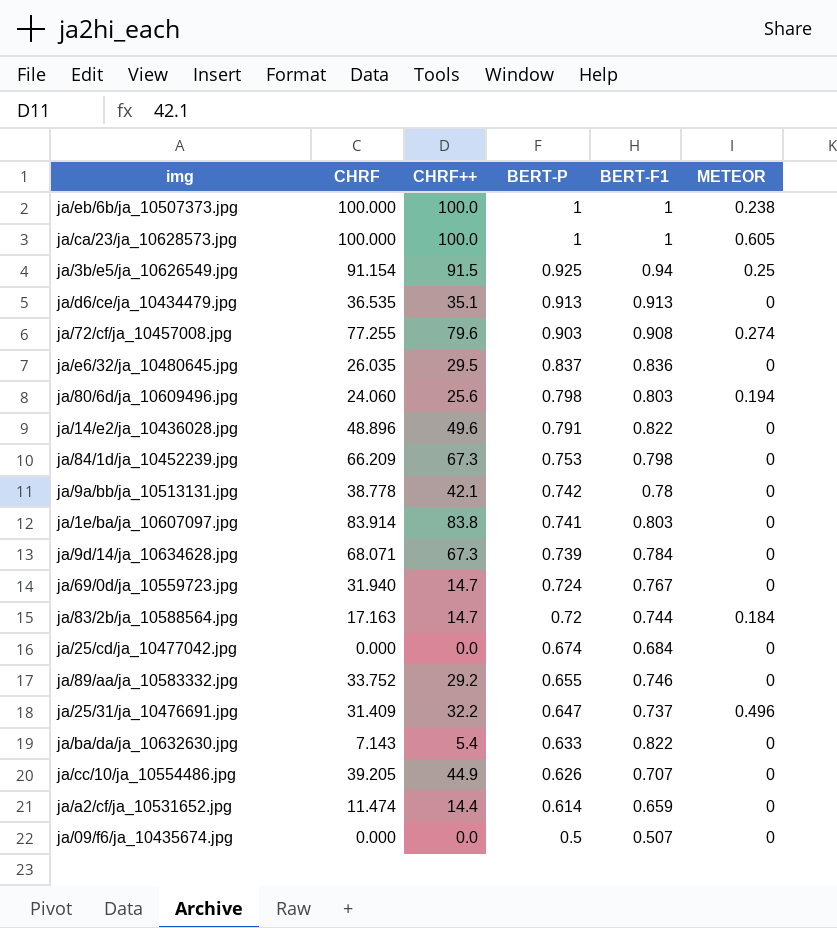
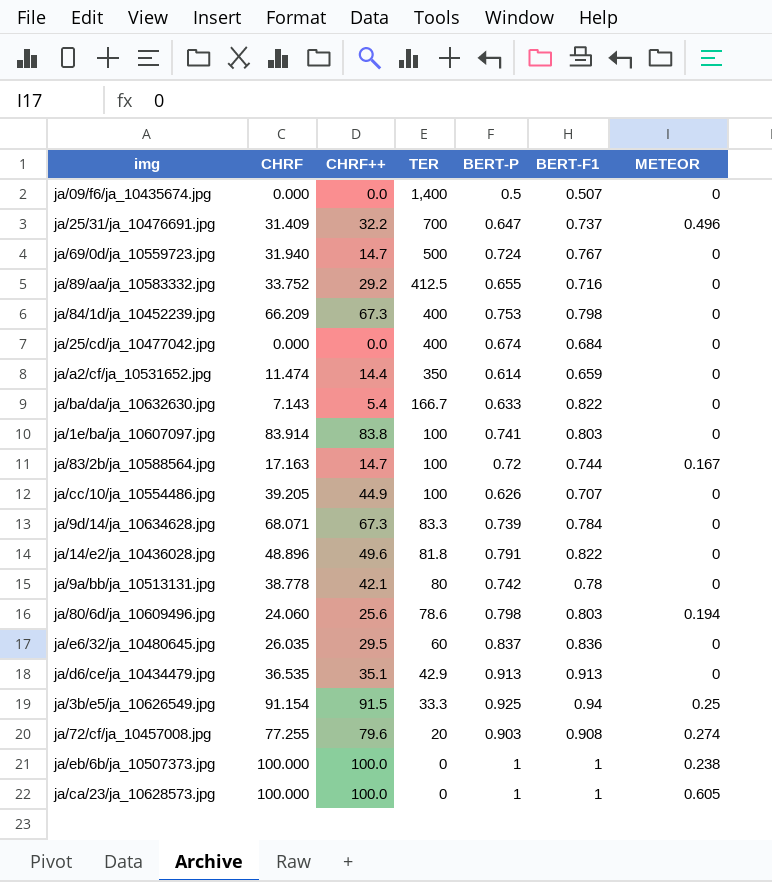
row order: BERT-P descending -> TER descending
column TER | position: none -> 4
ja/89/aa/ja_10583332.jpg | BERT-F1: 0.746 -> 0.716
ja/83/2b/ja_10588564.jpg | METEOR: 0.184 -> 0.167

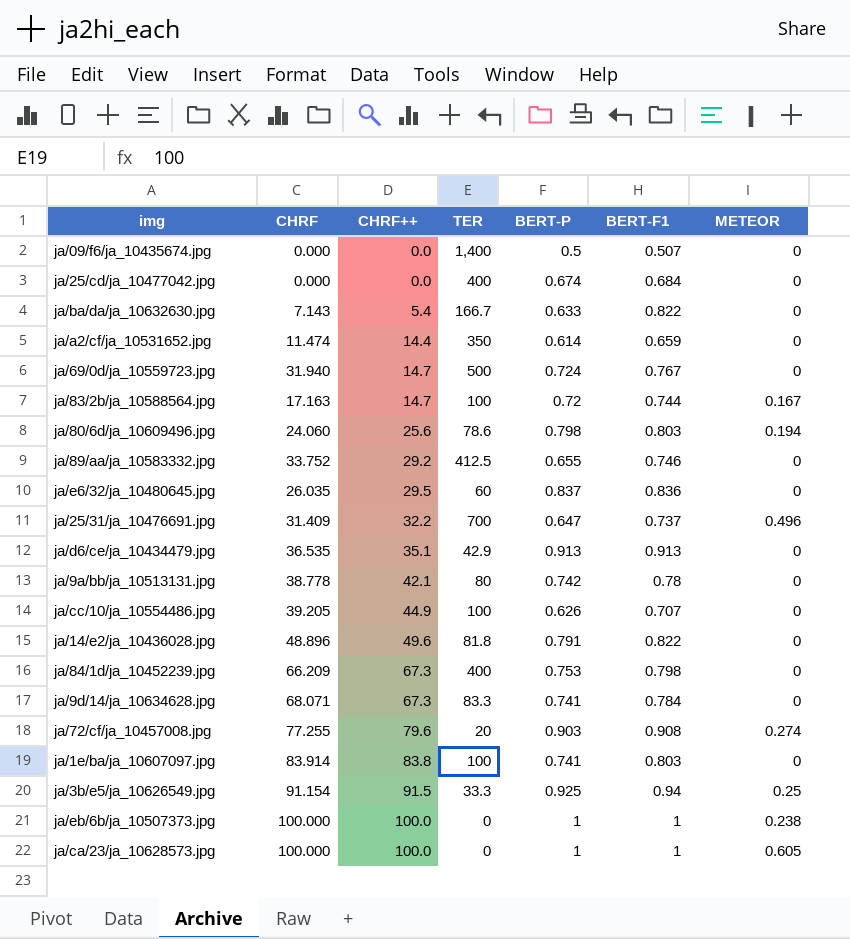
row order: TER descending -> CHRF++ ascending
ja/89/aa/ja_10583332.jpg | BERT-F1: 0.716 -> 0.746
ja/9d/14/ja_10634628.jpg | BERT-P: 0.739 -> 0.741

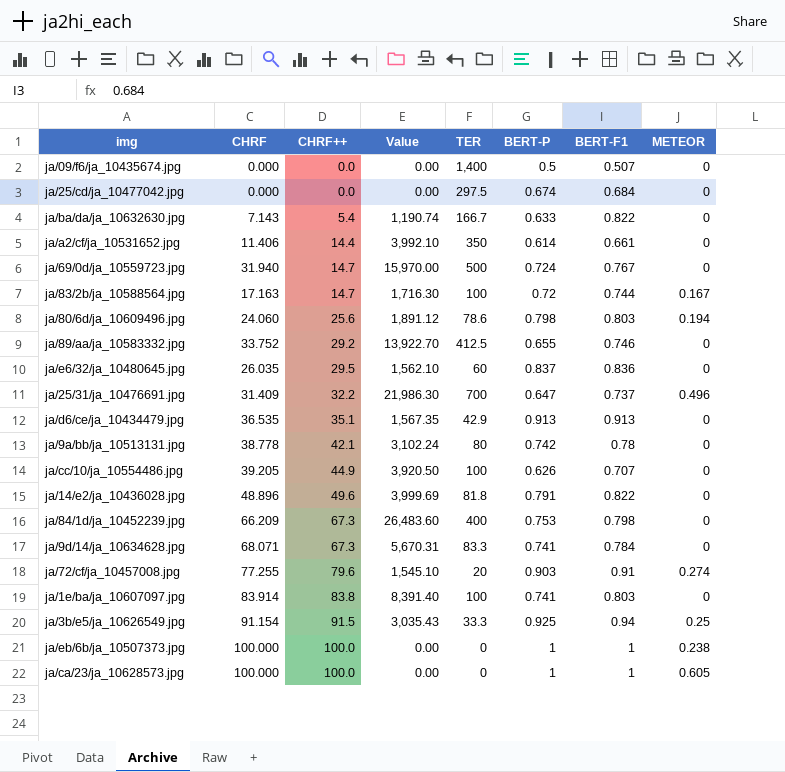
column Value | formula: none -> [CHRF] * [TER]
ja/25/cd/ja_10477042.jpg | TER: 400 -> 297.5
ja/a2/cf/ja_10531652.jpg | CHRF: 11.474 -> 11.406
ja/a2/cf/ja_10531652.jpg | BERT-F1: 0.659 -> 0.661
ja/72/cf/ja_10457008.jpg | BERT-F1: 0.908 -> 0.91

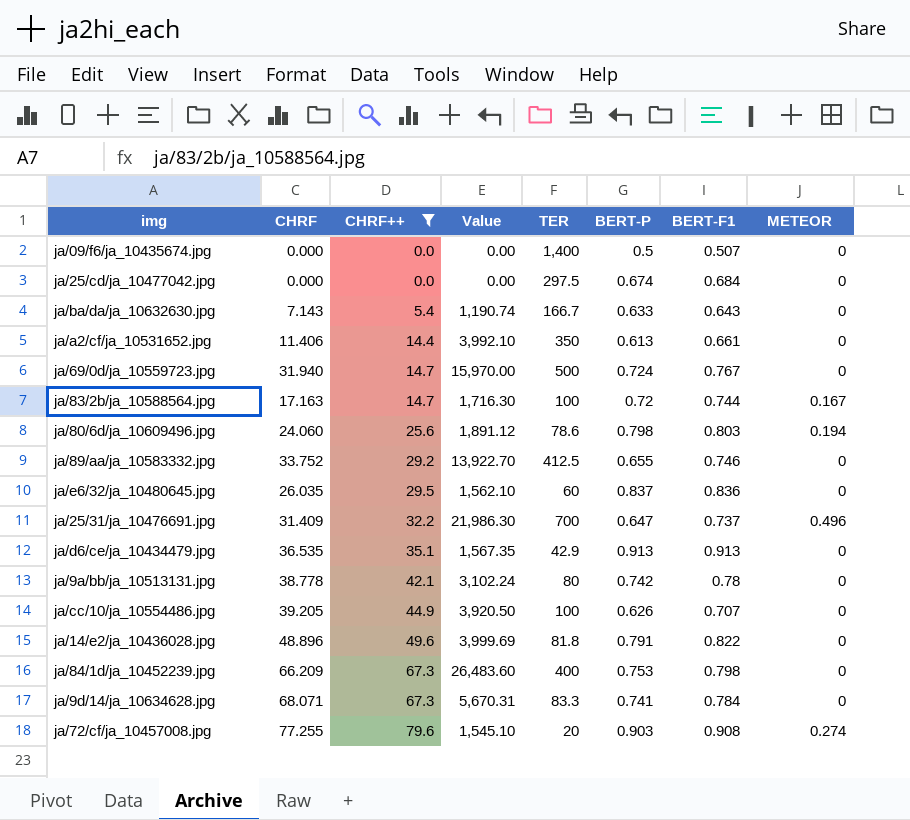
filter: none -> CHRF++ <= 79.6
ja/ba/da/ja_10632630.jpg | BERT-F1: 0.822 -> 0.643
ja/a2/cf/ja_10531652.jpg | BERT-P: 0.614 -> 0.613
ja/72/cf/ja_10457008.jpg | BERT-F1: 0.91 -> 0.908

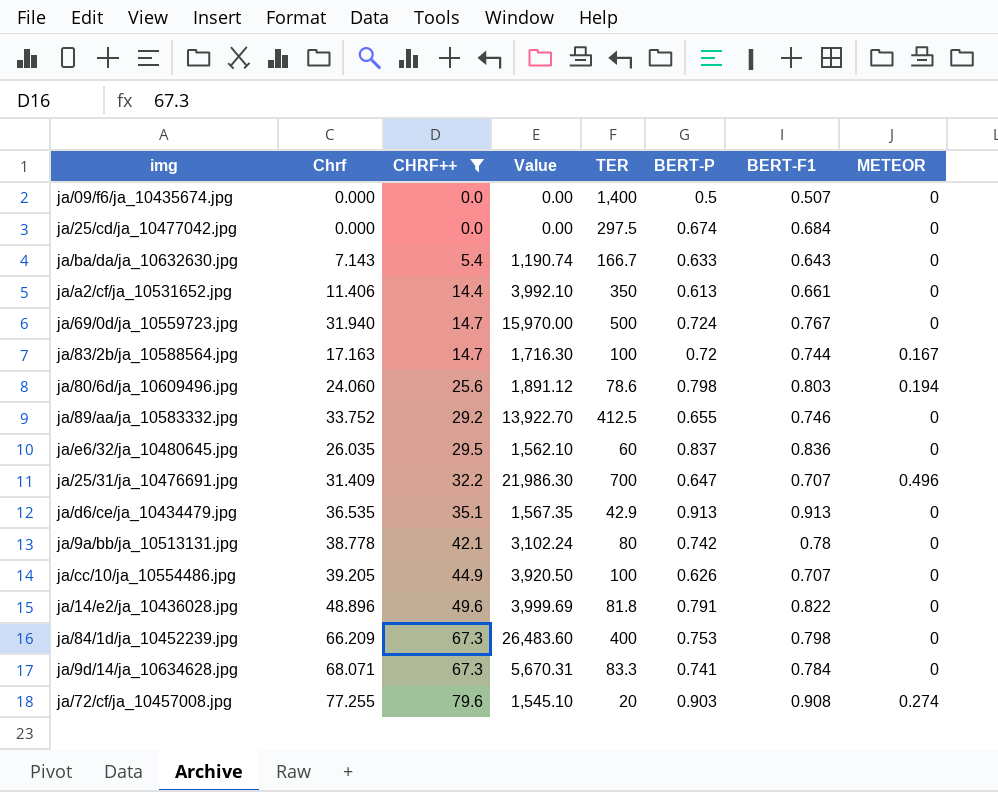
column name: CHRF -> Chrf
ja/25/31/ja_10476691.jpg | BERT-F1: 0.737 -> 0.707

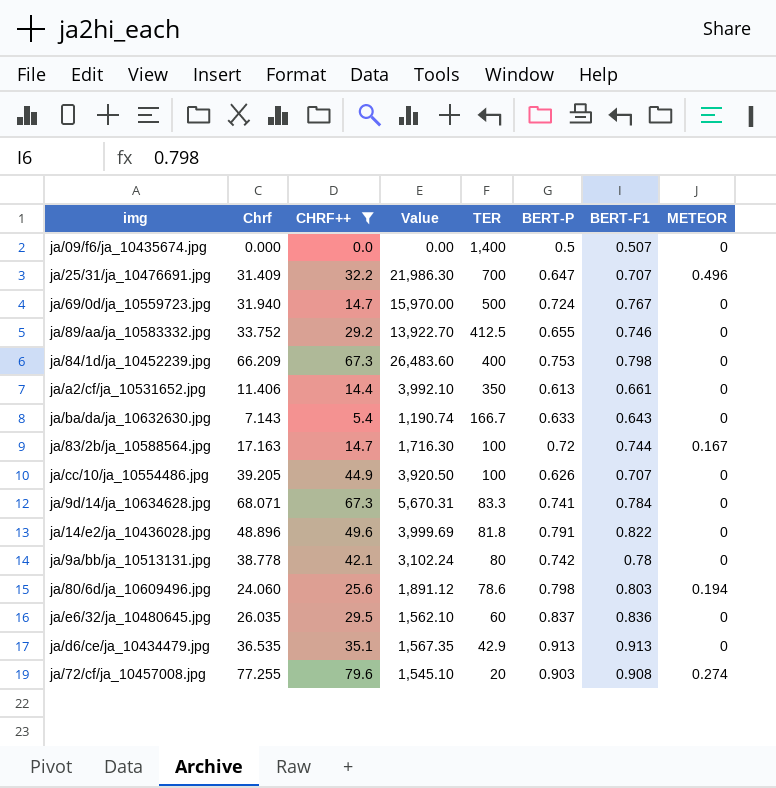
row order: CHRF++ ascending -> TER descending
row ja/25/cd/ja_10477042.jpg: 0.000 | 0.0 | 0.00 | 297.5 | 0.674 | 0.684 | 0 -> none

